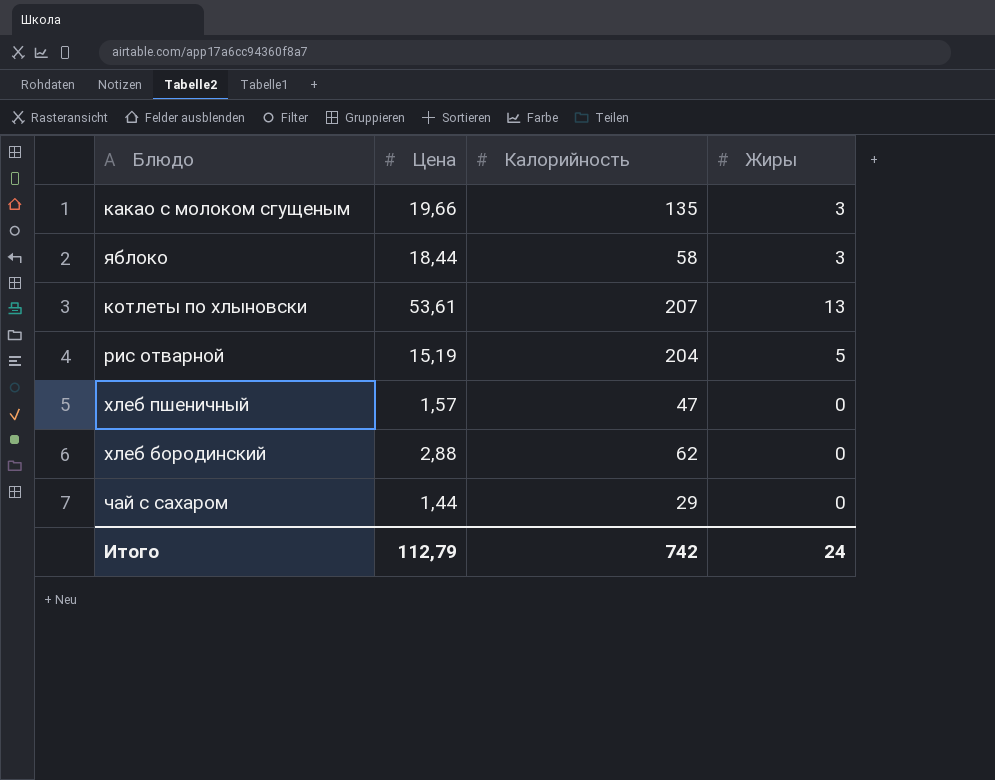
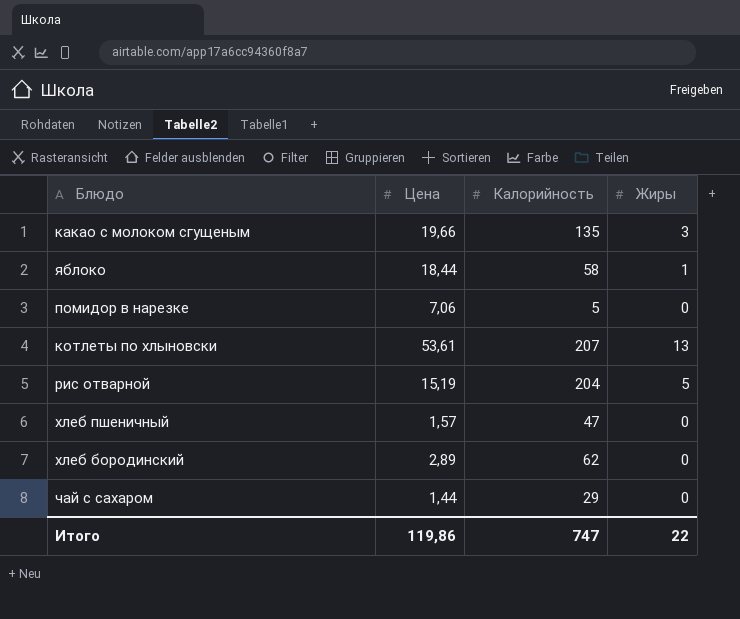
яблоко | Жиры: 3 -> 1
row помидор в нарезке: none -> 7,06 | 5 | 0
хлеб бородинский | Цена: 2,88 -> 2,89
Итого | Цена: 112,79 -> 119,86
Итого | Калорийность: 742 -> 747
Итого | Жиры: 24 -> 22

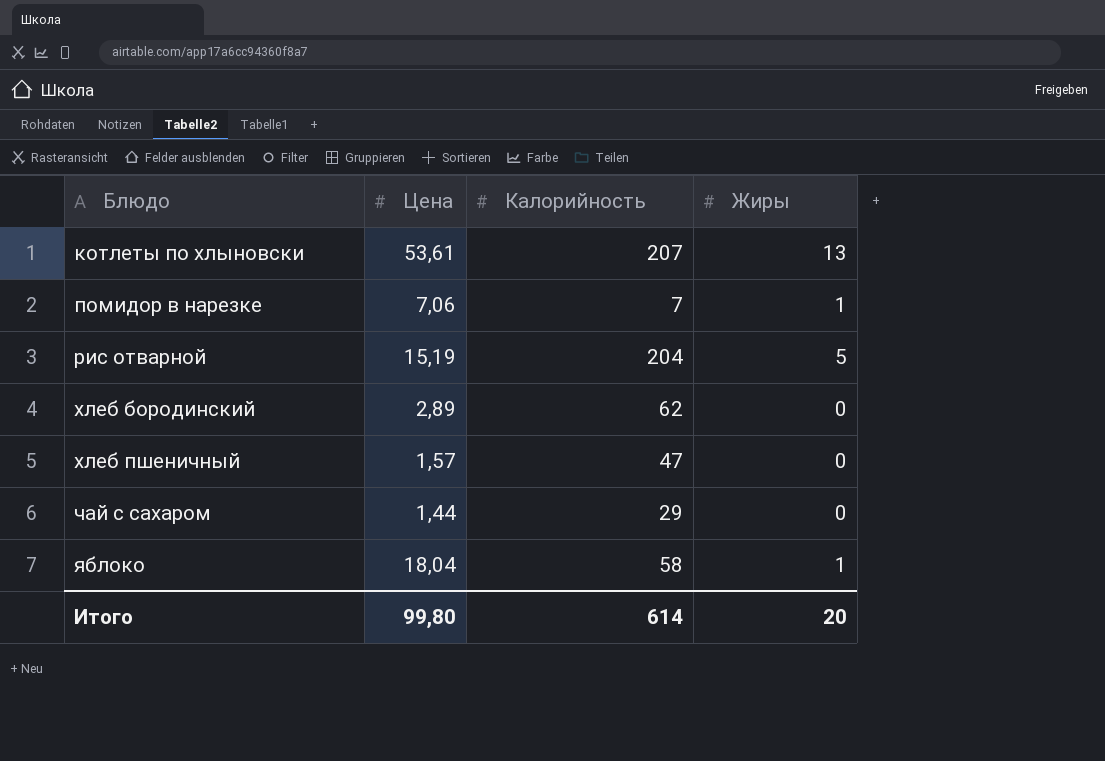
row order: none -> Блюдо ascending
row какао с молоком сгущеным: 19,66 | 135 | 3 -> none
помидор в нарезке | Калорийность: 5 -> 7
помидор в нарезке | Жиры: 0 -> 1
яблоко | Цена: 18,44 -> 18,04
Итого | Цена: 119,86 -> 99,80
Итого | Калорийность: 747 -> 614
Итого | Жиры: 22 -> 20

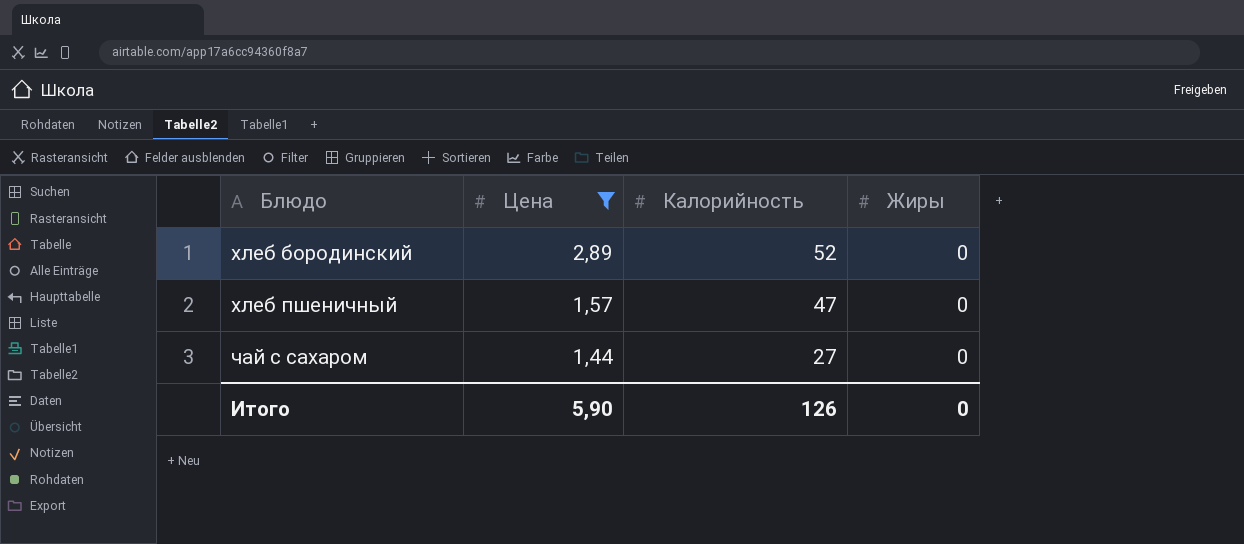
filter: none -> Цена <= 2,89
хлеб бородинский | Калорийность: 62 -> 52
чай с сахаром | Калорийность: 29 -> 27
Итого | Цена: 99,80 -> 5,90
Итого | Калорийность: 614 -> 126
Итого | Жиры: 20 -> 0

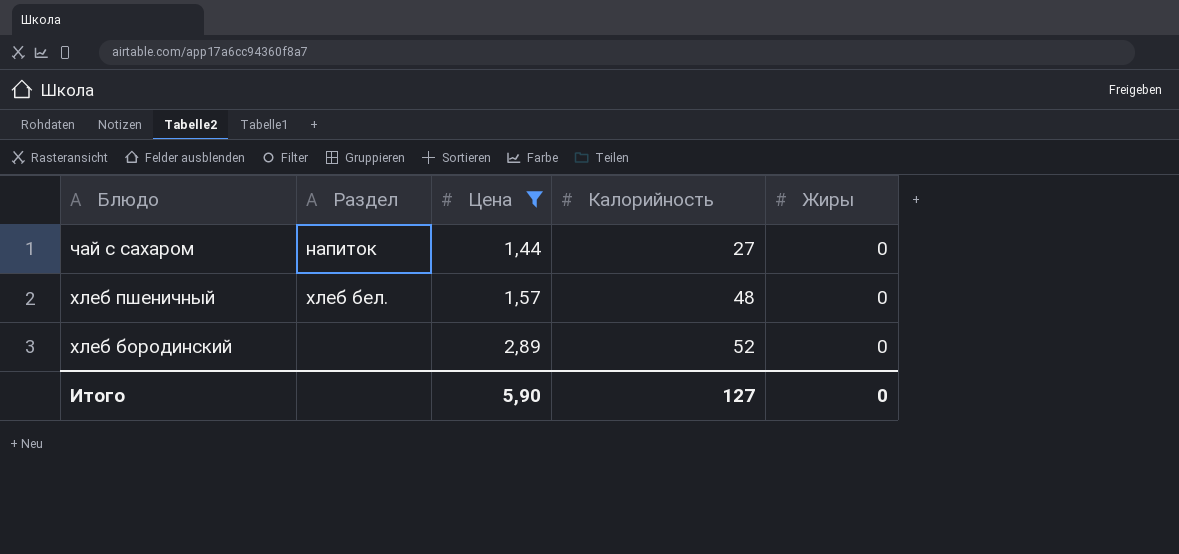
row order: Блюдо ascending -> Блюдо descending
column Раздел | position: none -> 2
хлеб пшеничный | Калорийность: 47 -> 48
Итого | Калорийность: 126 -> 127

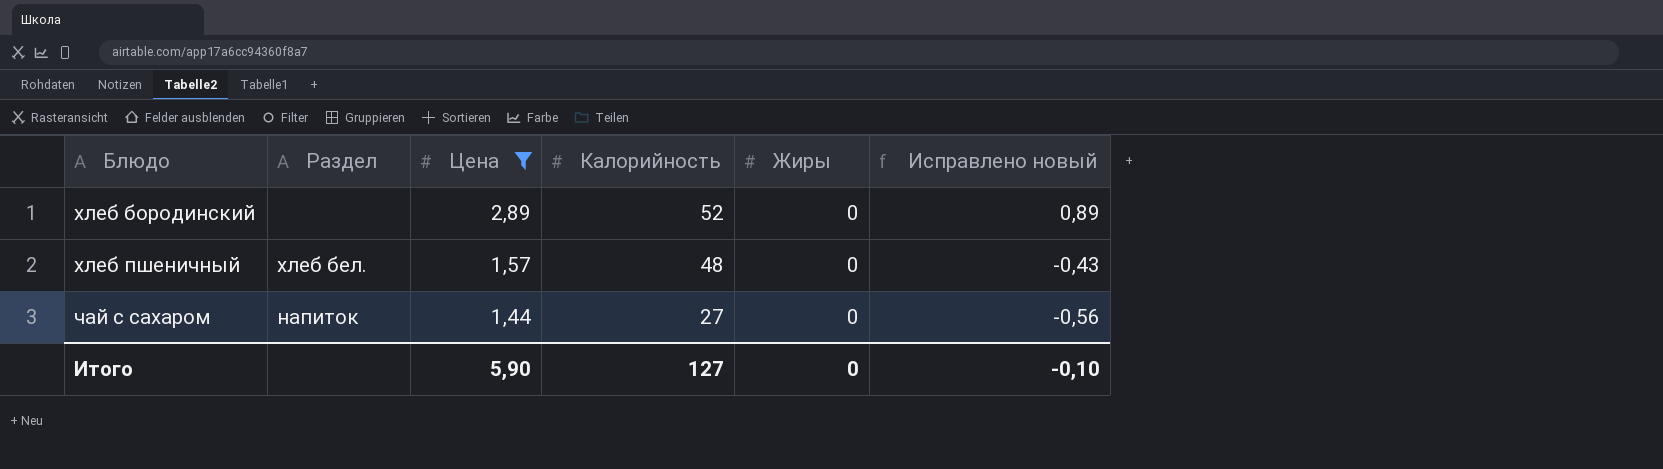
row order: Блюдо descending -> Блюдо ascending
column Исправлено новый | formula: none -> [Цена] - 2

